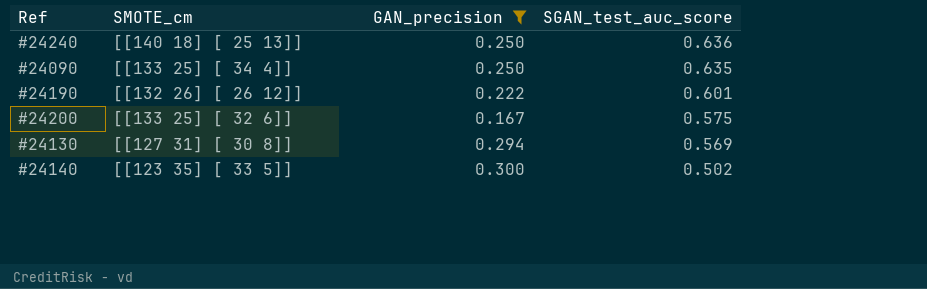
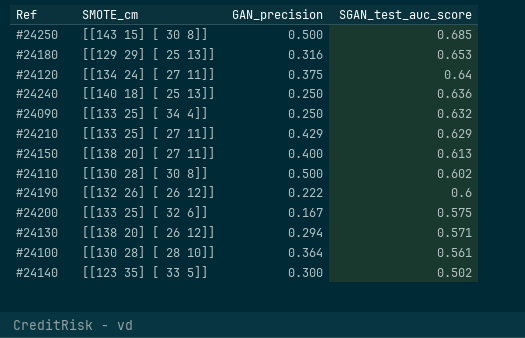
filter: GAN_precision <= 0.300 -> none
#24090 | SGAN_test_auc_score: 0.635 -> 0.632
#24190 | SGAN_test_auc_score: 0.601 -> 0.6
#24130 | SMOTE_cm: [[127 31] [ 30 8]] -> [[138 20] [ 26 12]]
#24130 | SGAN_test_auc_score: 0.569 -> 0.571

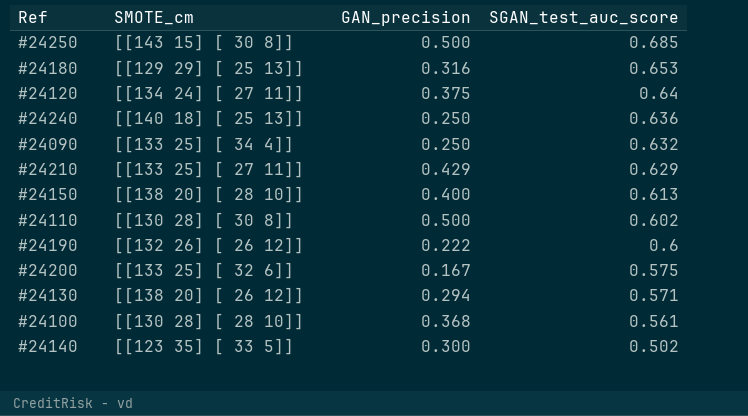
#24150 | SMOTE_cm: [[138 20] [ 27 11]] -> [[138 20] [ 28 10]]
#24100 | GAN_precision: 0.364 -> 0.368

